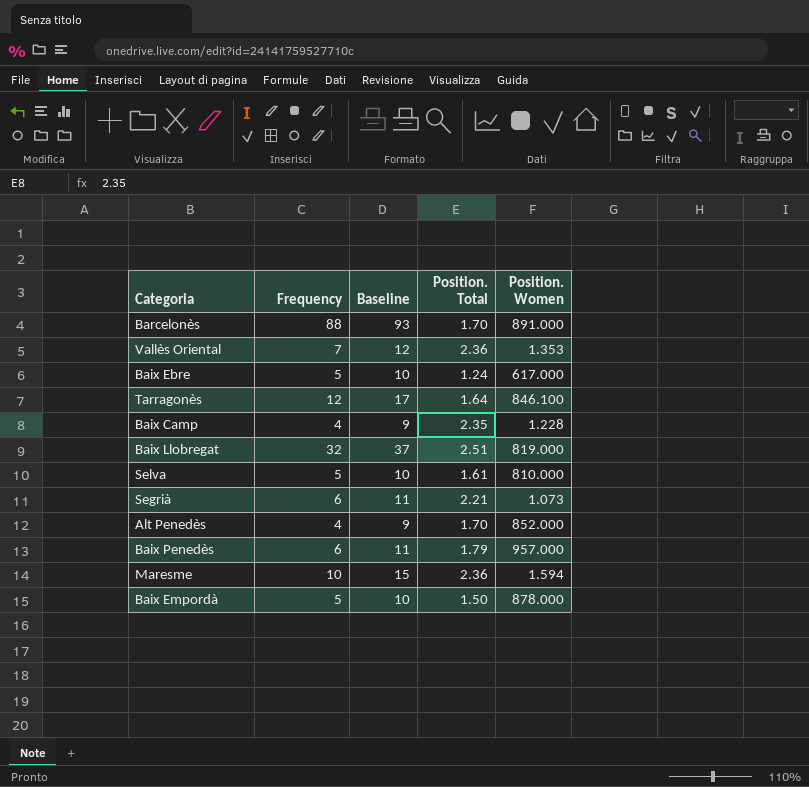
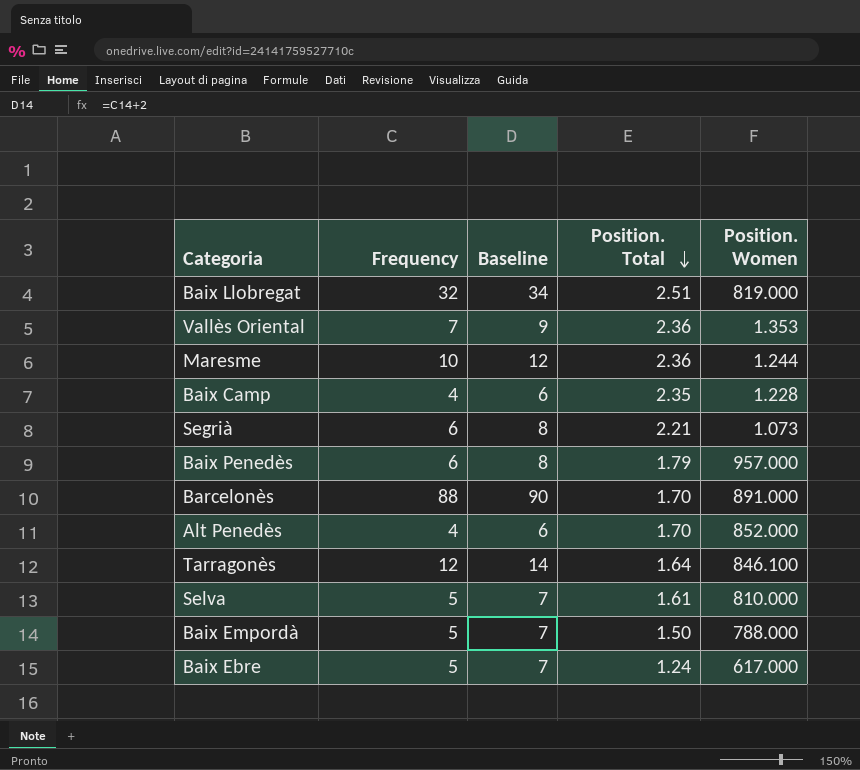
row order: none -> Position. Total descending
column Baseline | formula: [Frequency] + 5 -> [Frequency] + 2
Maresme | Position. Women: 1.594 -> 1.244
Baix Empordà | Position. Women: 878.000 -> 788.000

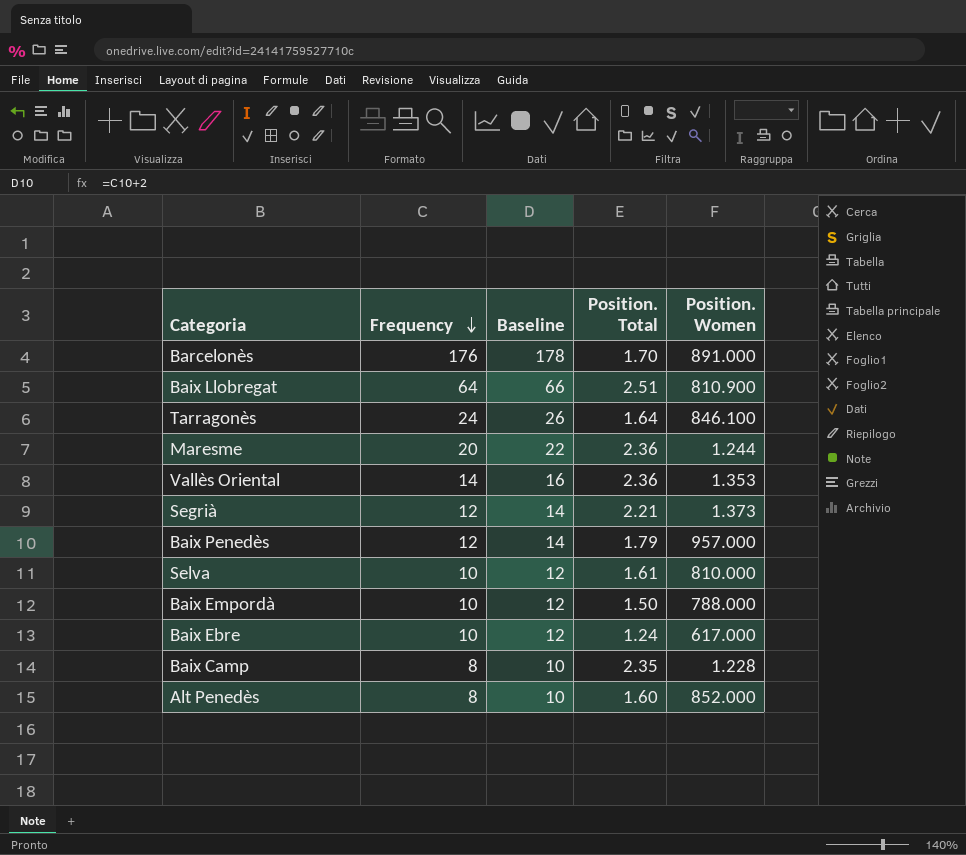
row order: Position. Total descending -> Frequency descending
Barcelonès | Frequency: 88 -> 176
Barcelonès | Baseline: 90 -> 178
Baix Llobregat | Frequency: 32 -> 64
Baix Llobregat | Baseline: 34 -> 66
Baix Llobregat | Position. Women: 819.000 -> 810.900
Tarragonès | Frequency: 12 -> 24
Tarragonès | Baseline: 14 -> 26
Maresme | Frequency: 10 -> 20
Maresme | Baseline: 12 -> 22
Vallès Oriental | Frequency: 7 -> 14
Vallès Oriental | Baseline: 9 -> 16
Segrià | Frequency: 6 -> 12
Segrià | Baseline: 8 -> 14
Segrià | Position. Women: 1.073 -> 1.373
Baix Penedès | Frequency: 6 -> 12
Baix Penedès | Baseline: 8 -> 14
Selva | Frequency: 5 -> 10
Selva | Baseline: 7 -> 12
Baix Empordà | Frequency: 5 -> 10
Baix Empordà | Baseline: 7 -> 12
Baix Ebre | Frequency: 5 -> 10
Baix Ebre | Baseline: 7 -> 12
Baix Camp | Frequency: 4 -> 8
Baix Camp | Baseline: 6 -> 10
Alt Penedès | Frequency: 4 -> 8
Alt Penedès | Baseline: 6 -> 10
Alt Penedès | Position. Total: 1.70 -> 1.60

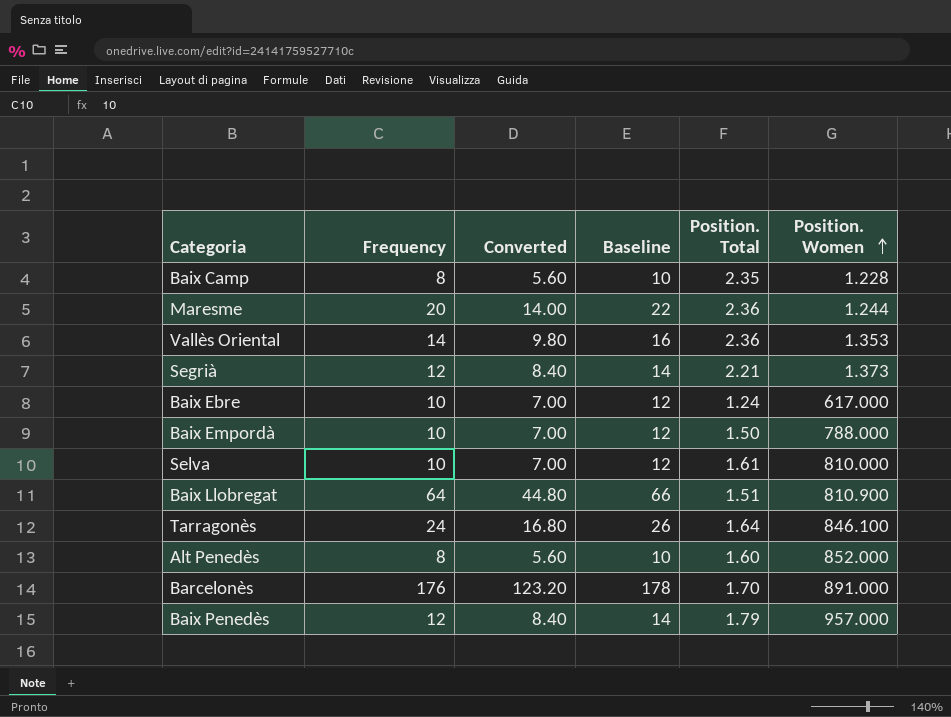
row order: Frequency descending -> Position. Women ascending
column Converted | formula: none -> [Frequency] * 0.7
Baix Llobregat | Position. Total: 2.51 -> 1.51

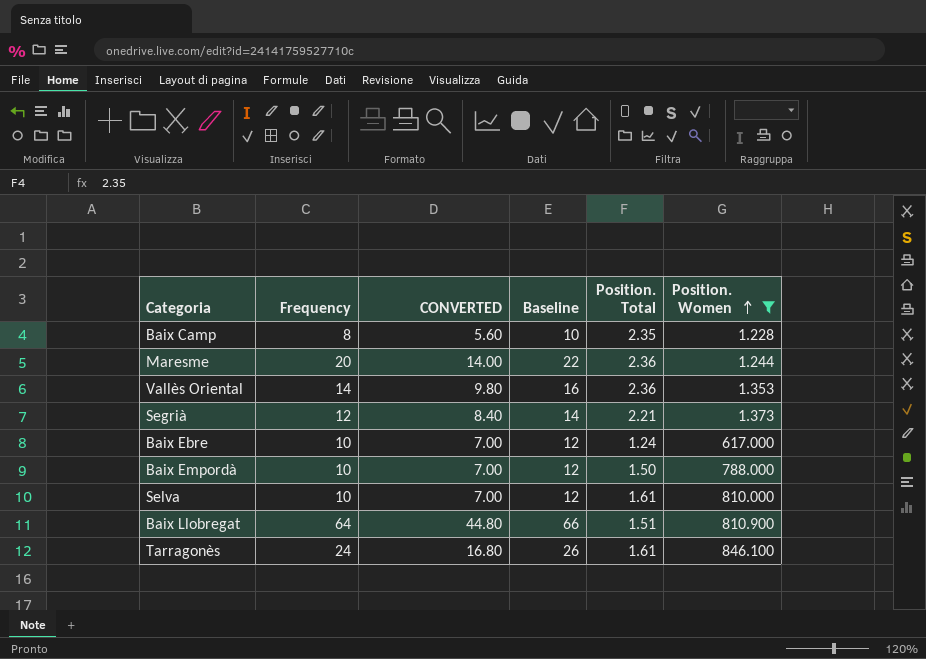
filter: none -> Position. Women <= 846.100
column name: Converted -> CONVERTED
Tarragonès | Position. Total: 1.64 -> 1.61

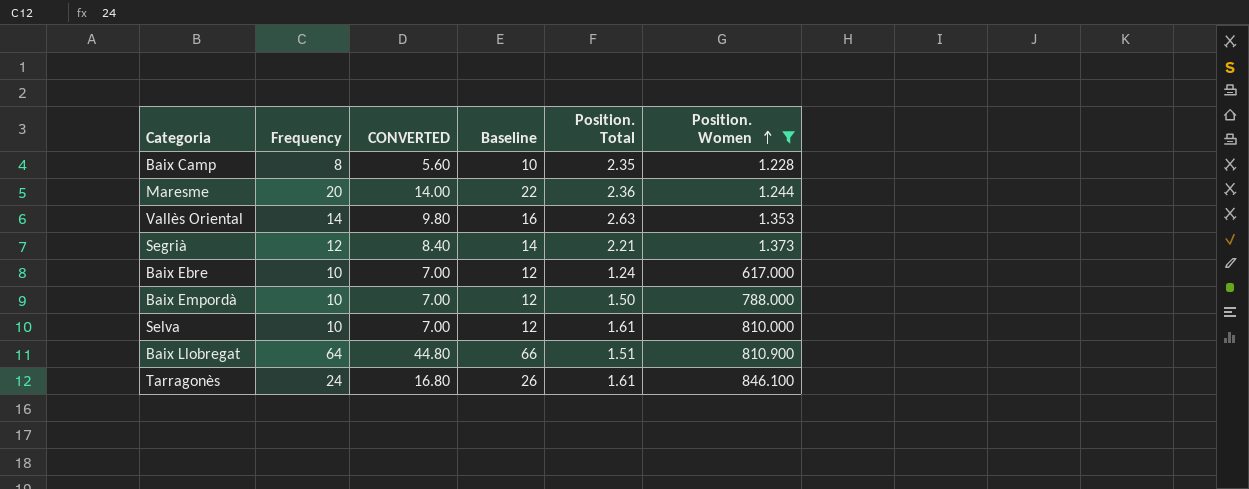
Vallès Oriental | Position. Total: 2.36 -> 2.63

